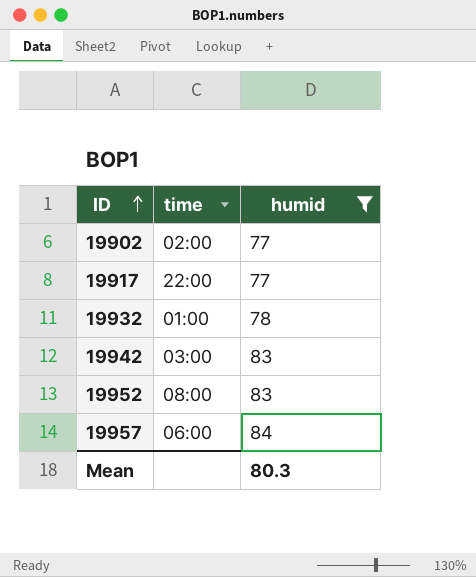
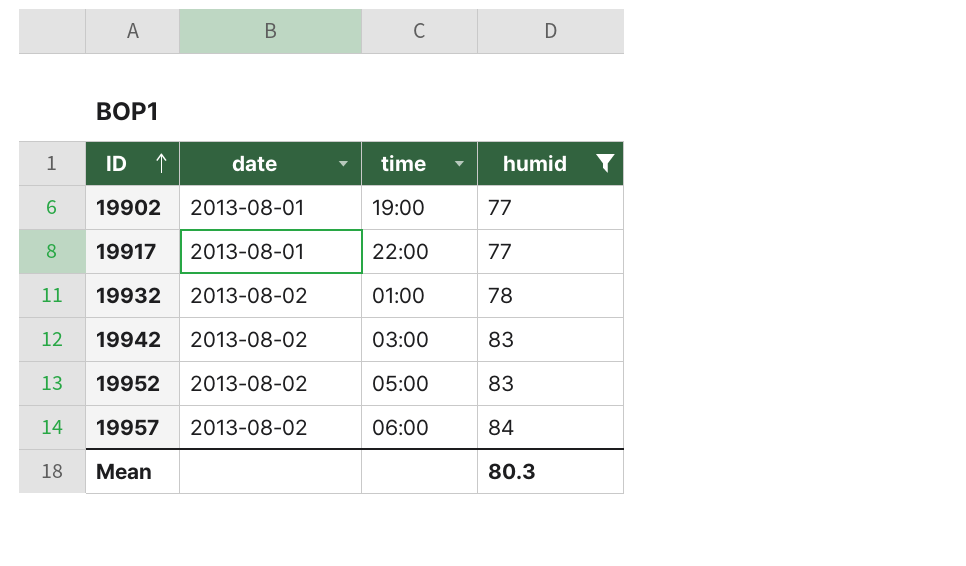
column date | position: none -> 2
19902 | time: 02:00 -> 19:00
19952 | time: 08:00 -> 05:00

